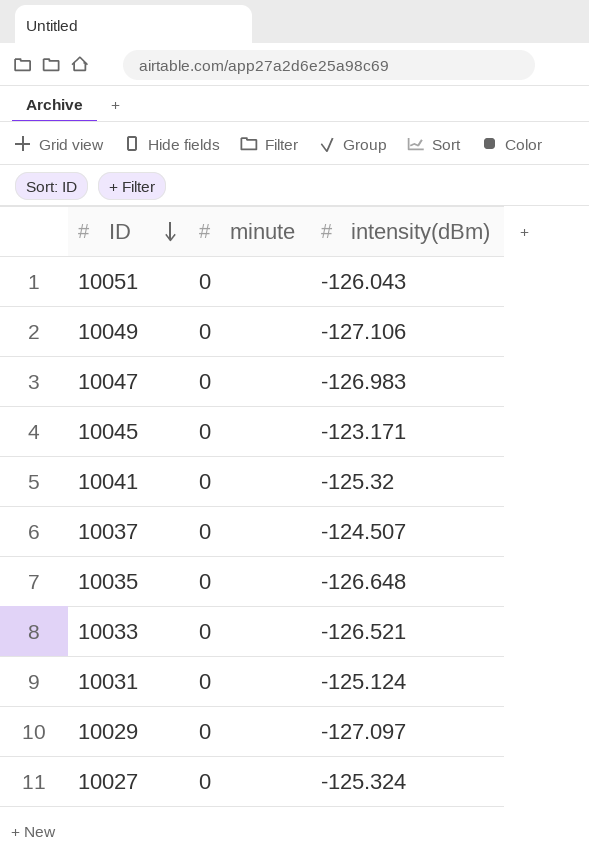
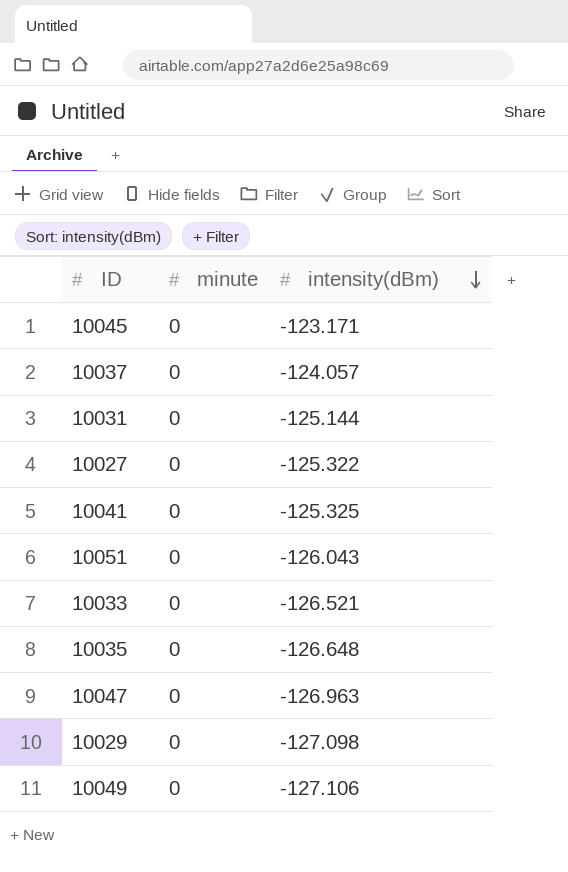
row order: ID descending -> intensity(dBm) descending
10037 | intensity(dBm): -124.507 -> -124.057
10031 | intensity(dBm): -125.124 -> -125.144
10027 | intensity(dBm): -125.324 -> -125.322
10041 | intensity(dBm): -125.32 -> -125.325
10047 | intensity(dBm): -126.983 -> -126.963
10029 | intensity(dBm): -127.097 -> -127.098

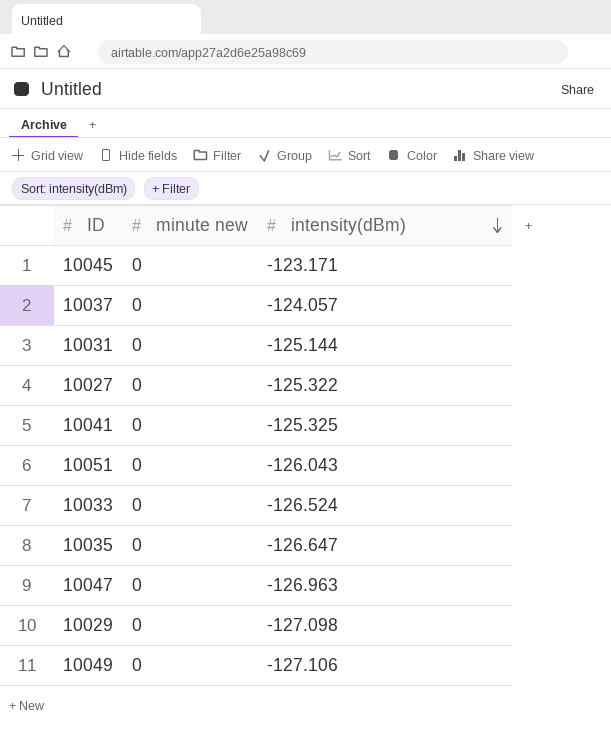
column name: minute -> minute new
10033 | intensity(dBm): -126.521 -> -126.524
10035 | intensity(dBm): -126.648 -> -126.647

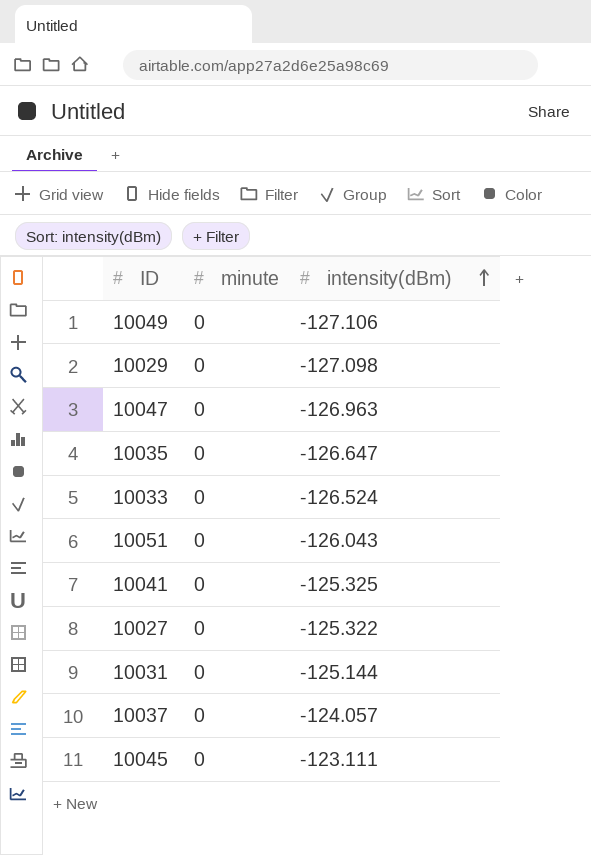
row order: intensity(dBm) descending -> intensity(dBm) ascending
column name: minute new -> minute
10045 | intensity(dBm): -123.171 -> -123.111

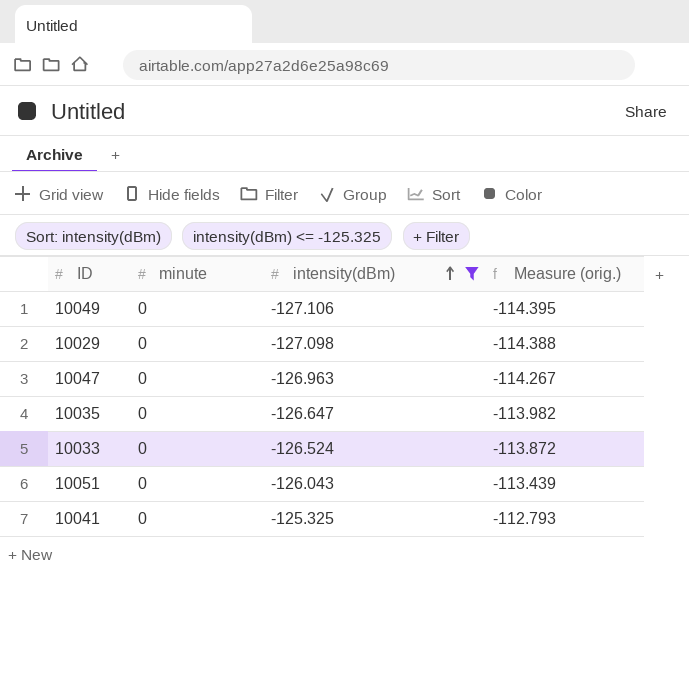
filter: none -> intensity(dBm) <= -125.325
column Measure (orig.) | formula: none -> [intensity(dBm)] * 0.9

